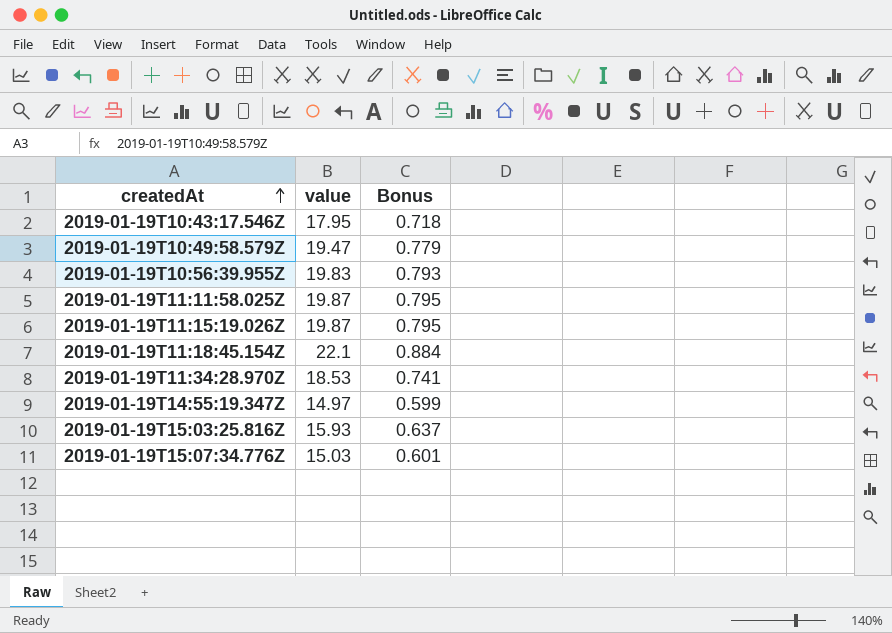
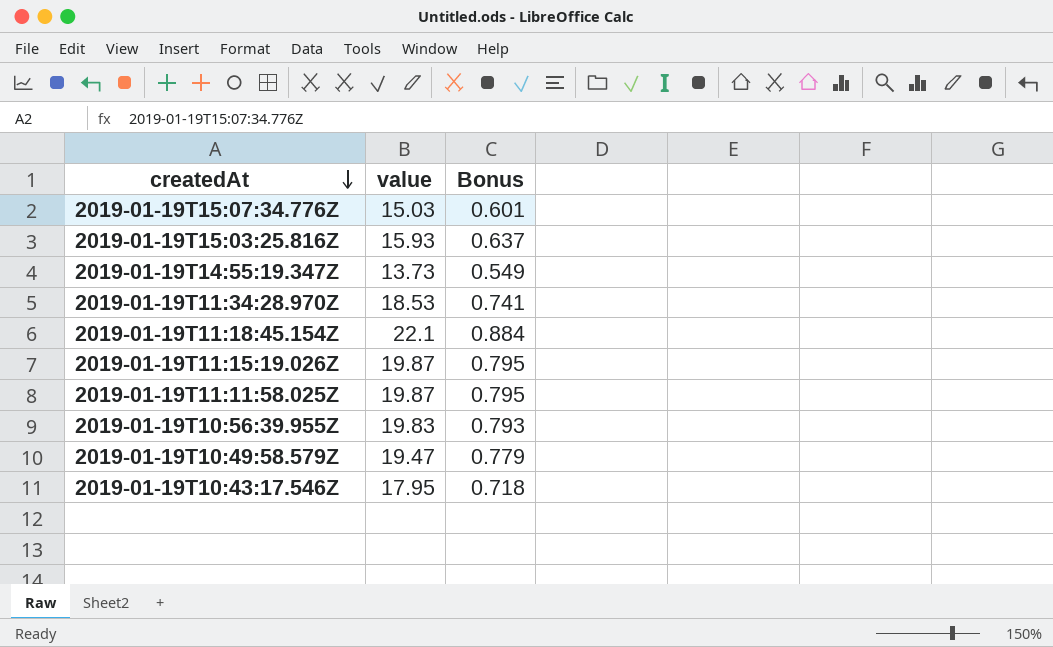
row order: createdAt ascending -> createdAt descending
2019-01-19T14:55:19.347Z | value: 14.97 -> 13.73
2019-01-19T14:55:19.347Z | Bonus: 0.599 -> 0.549

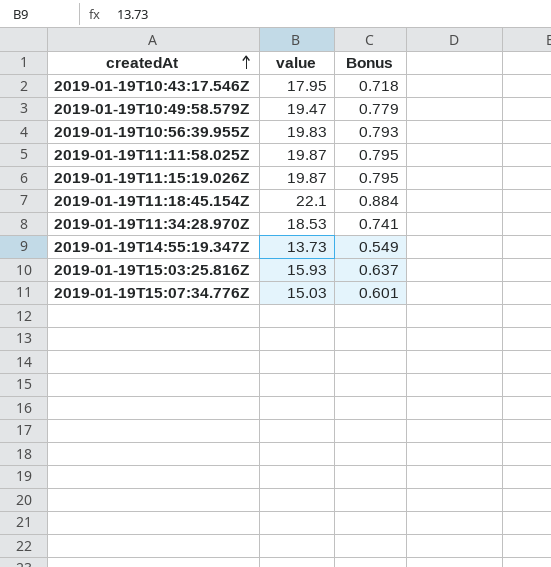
row order: createdAt descending -> createdAt ascending

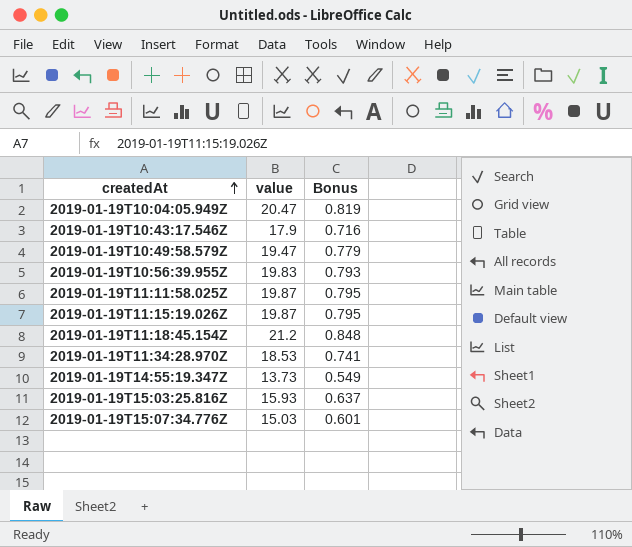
row 2019-01-19T10:04:05.949Z: none -> 20.47 | 0.819
2019-01-19T10:43:17.546Z | value: 17.95 -> 17.9
2019-01-19T10:43:17.546Z | Bonus: 0.718 -> 0.716
2019-01-19T11:18:45.154Z | value: 22.1 -> 21.2
2019-01-19T11:18:45.154Z | Bonus: 0.884 -> 0.848

